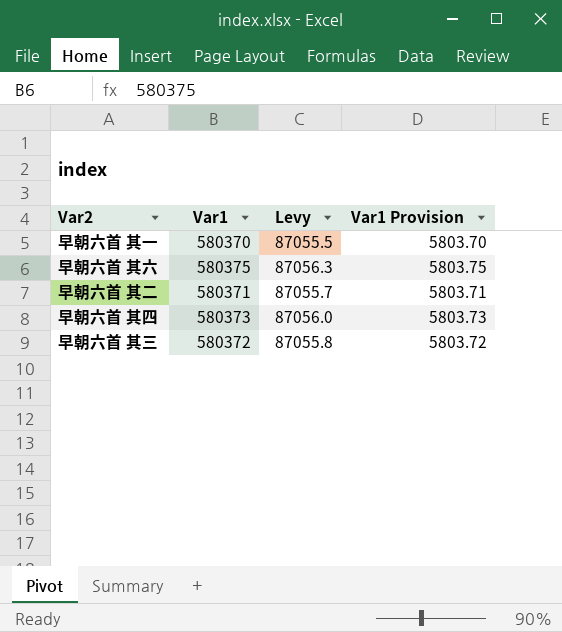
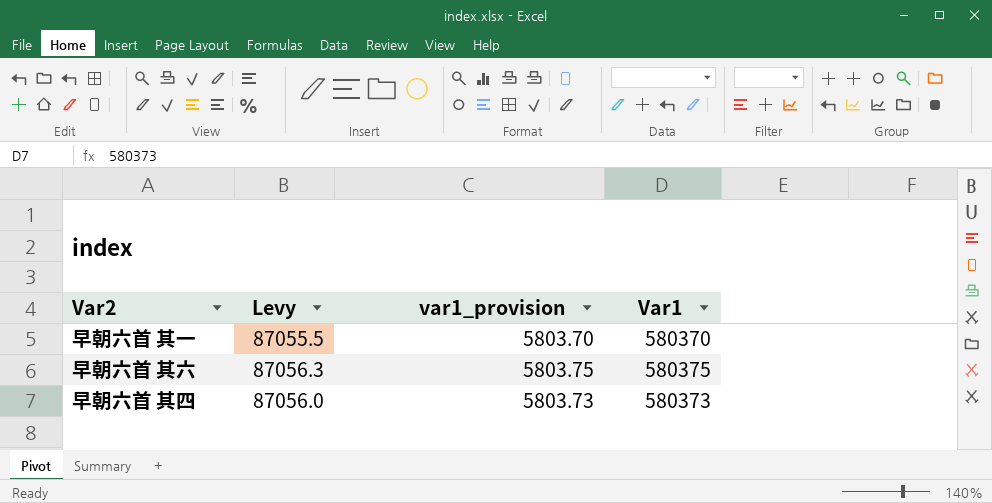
column name: Var1 Provision -> var1_provision
column Var1 | position: 2 -> 4
row 早朝六首 其二: 580371 | 87055.7 | 5803.71 -> none
row 早朝六首 其三: 580372 | 87055.8 | 5803.72 -> none

